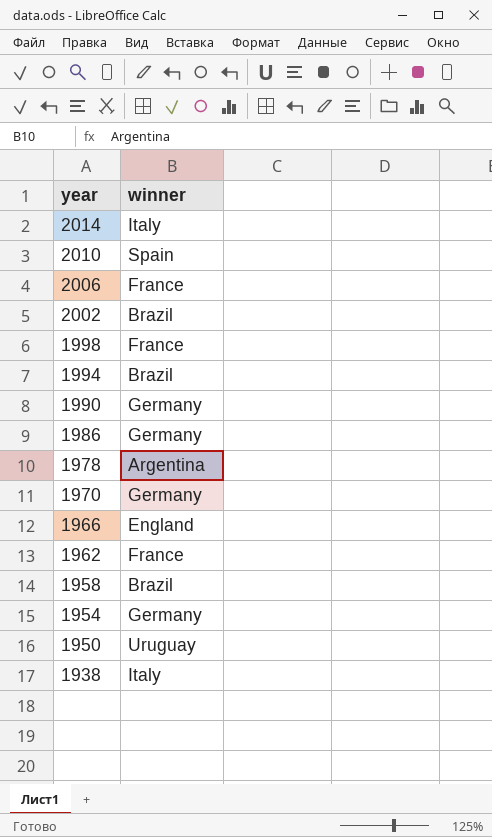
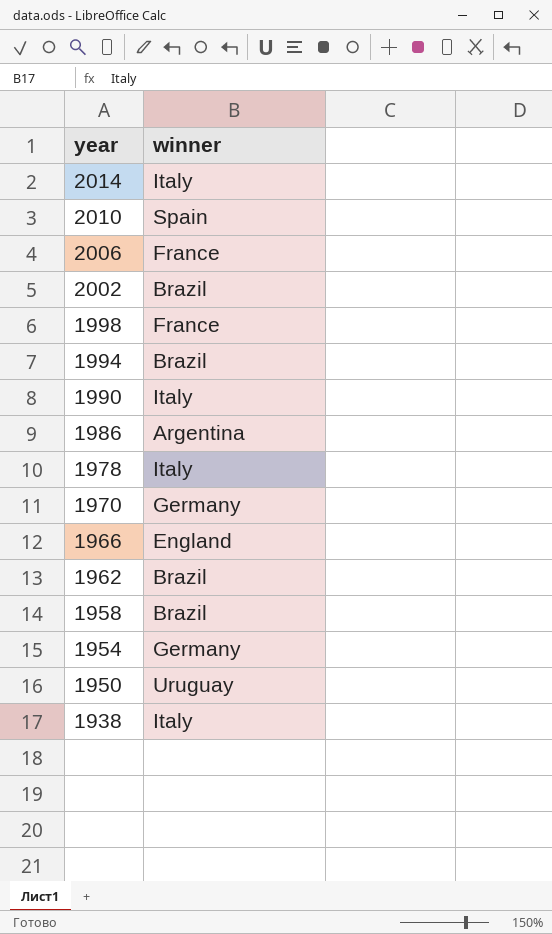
1990 | winner: Germany -> Italy
1986 | winner: Germany -> Argentina
1978 | winner: Argentina -> Italy
1962 | winner: France -> Brazil

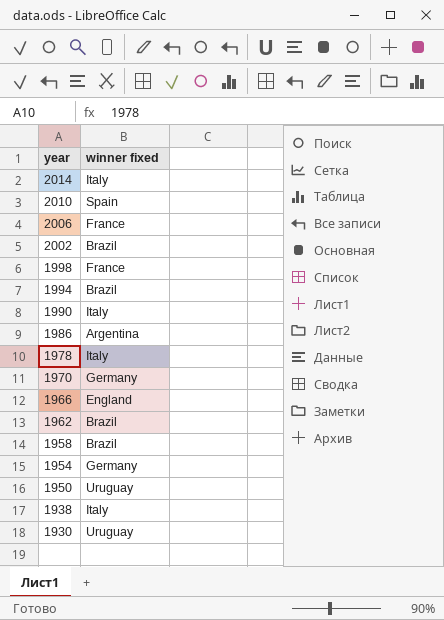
column name: winner -> winner fixed
row 1930: none -> Uruguay

